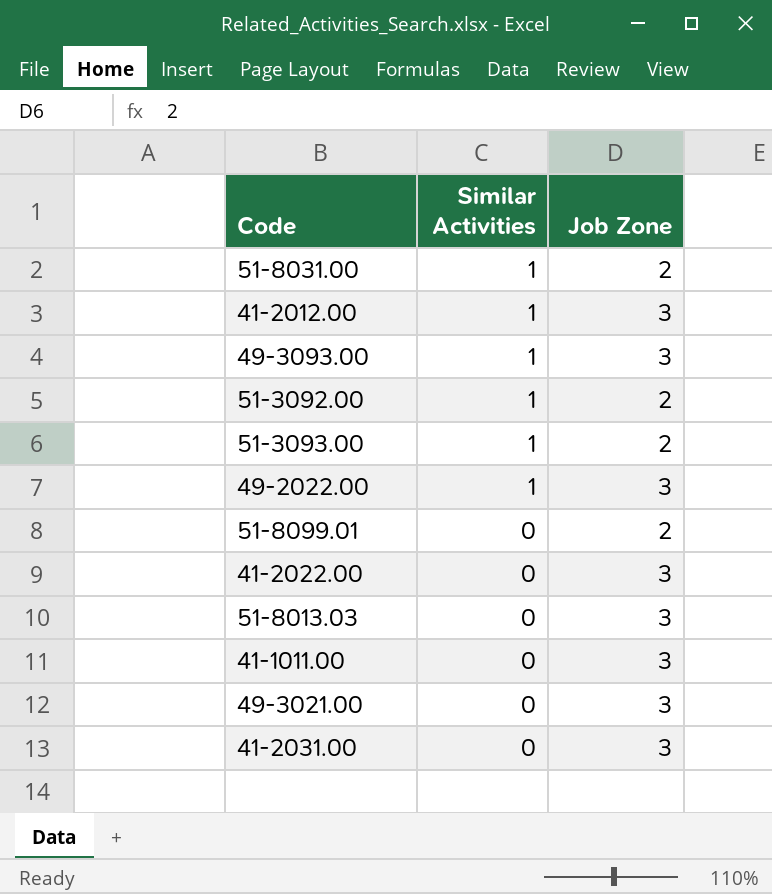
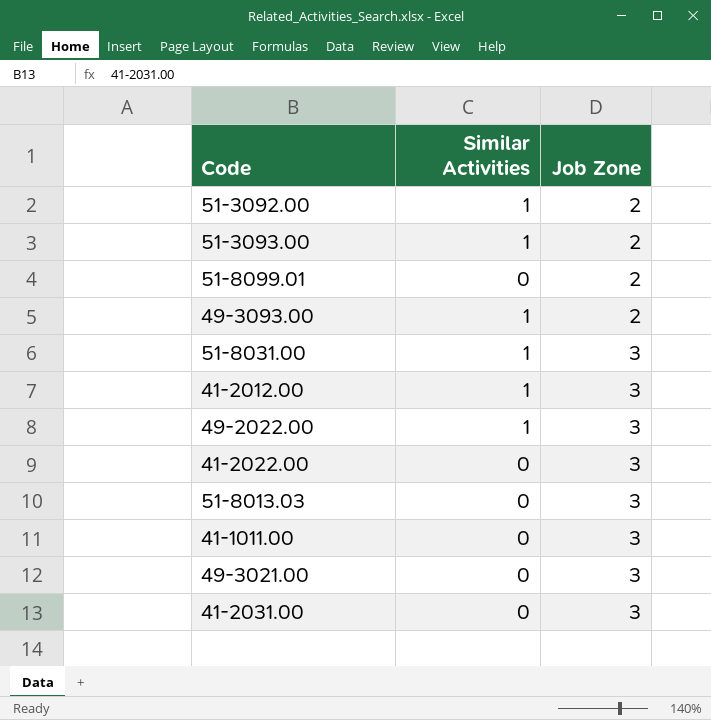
row order: Similar Activities descending -> Job Zone ascending
49-3093.00 | Job Zone: 3 -> 2
51-8031.00 | Job Zone: 2 -> 3

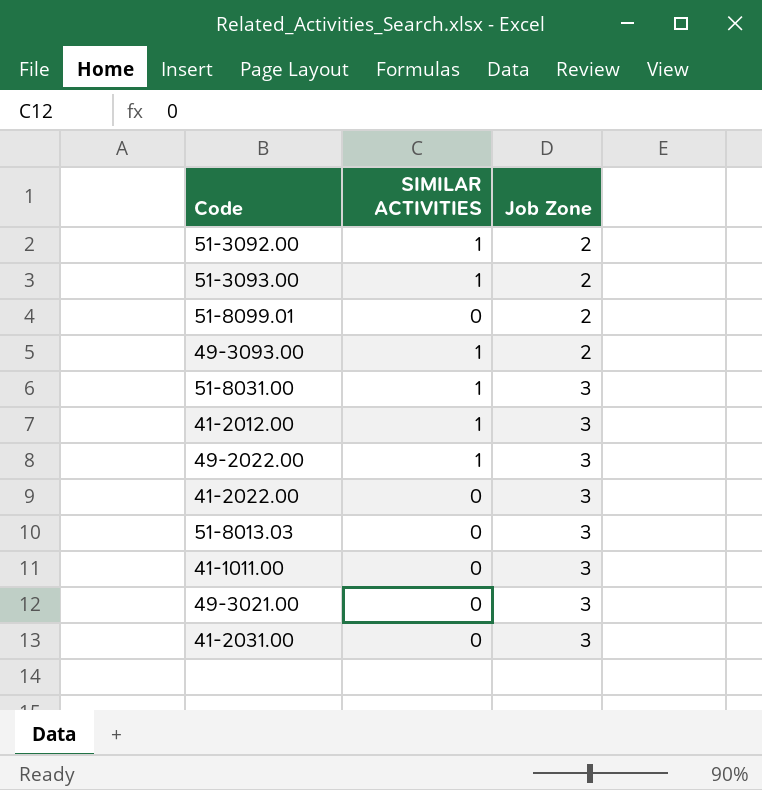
column name: Similar Activities -> SIMILAR ACTIVITIES

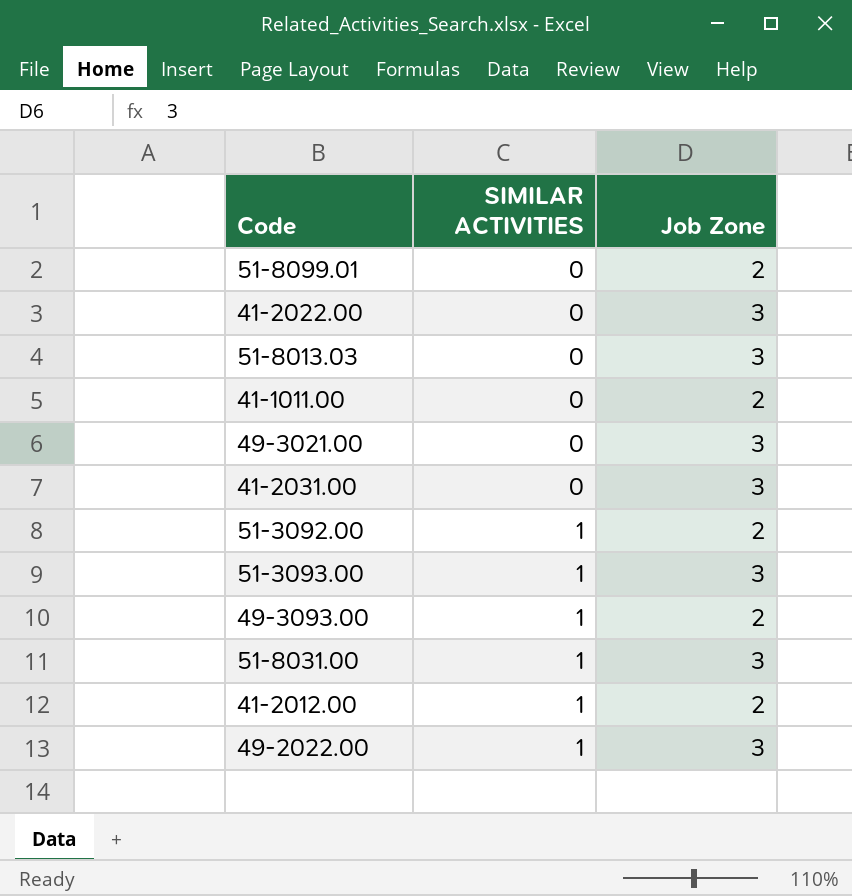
row order: Job Zone ascending -> SIMILAR ACTIVITIES ascending
41-1011.00 | Job Zone: 3 -> 2
51-3093.00 | Job Zone: 2 -> 3
41-2012.00 | Job Zone: 3 -> 2

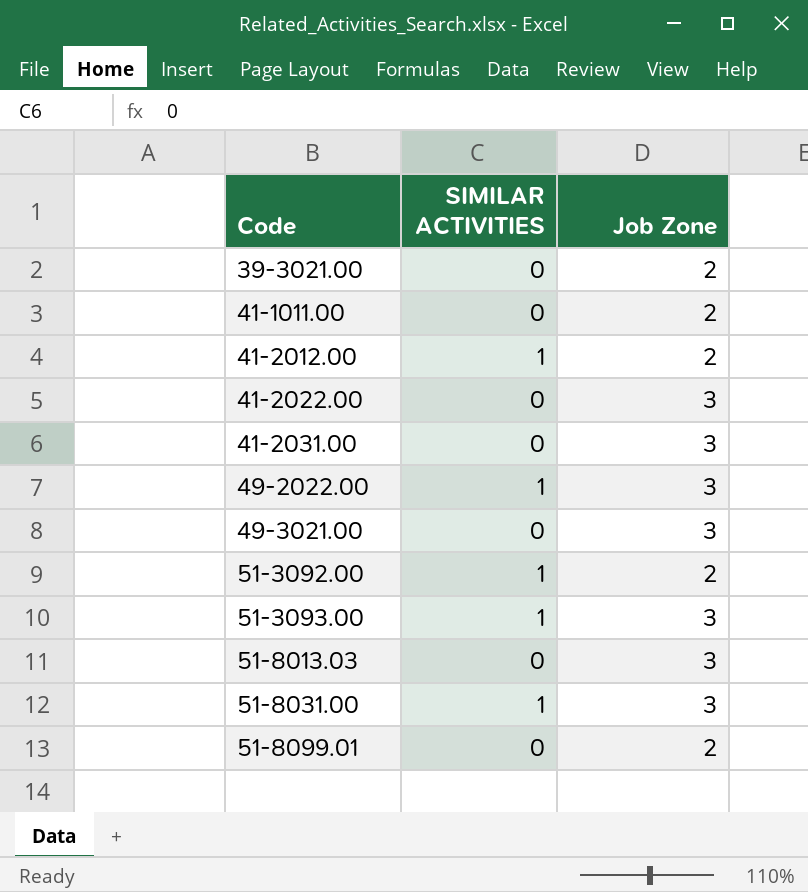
row order: SIMILAR ACTIVITIES ascending -> Code ascending
row 49-3093.00: 1 | 2 -> none
row 39-3021.00: none -> 0 | 2

